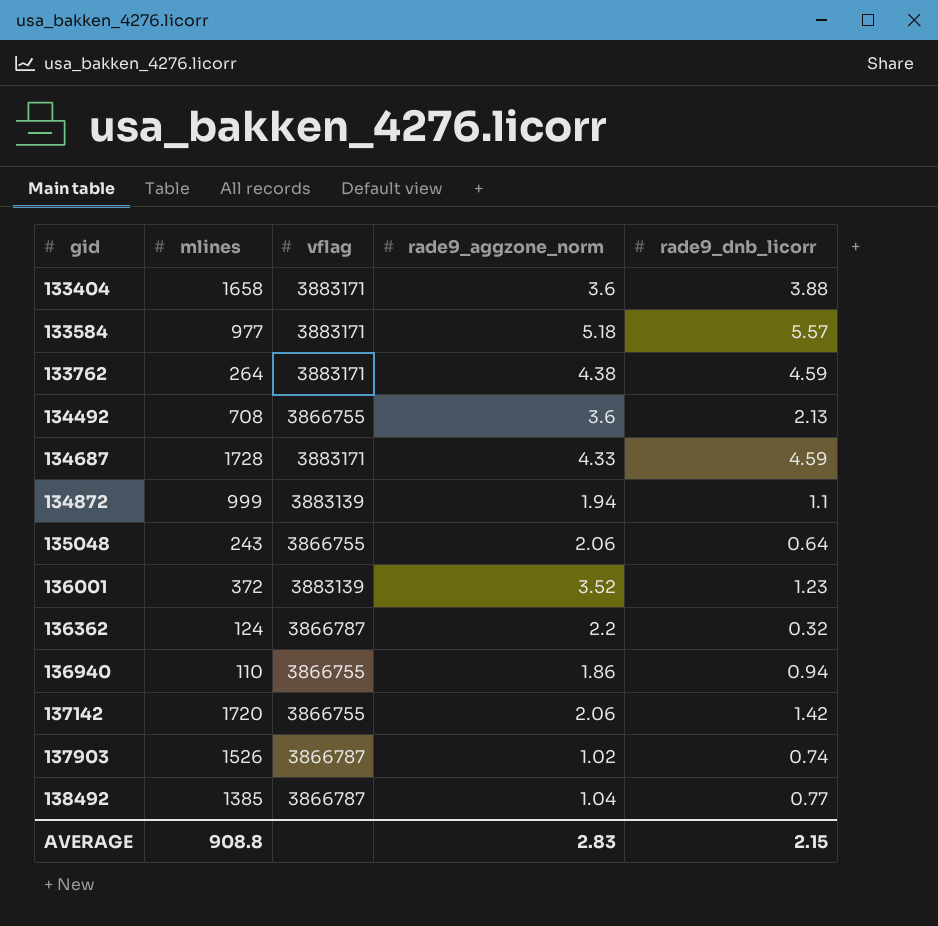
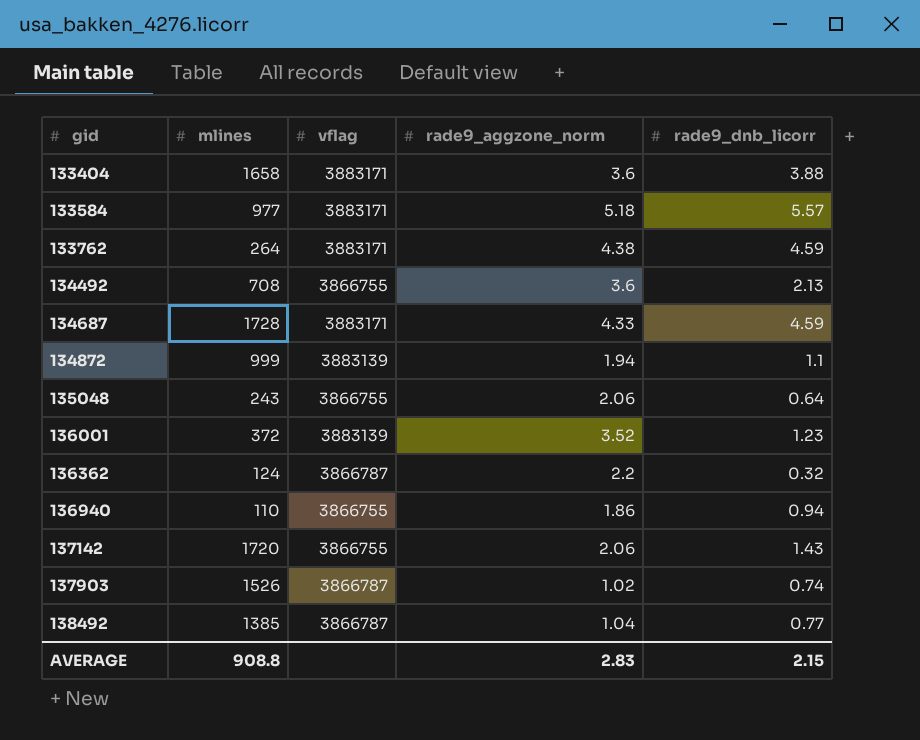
137142 | rade9_dnb_licorr: 1.42 -> 1.43

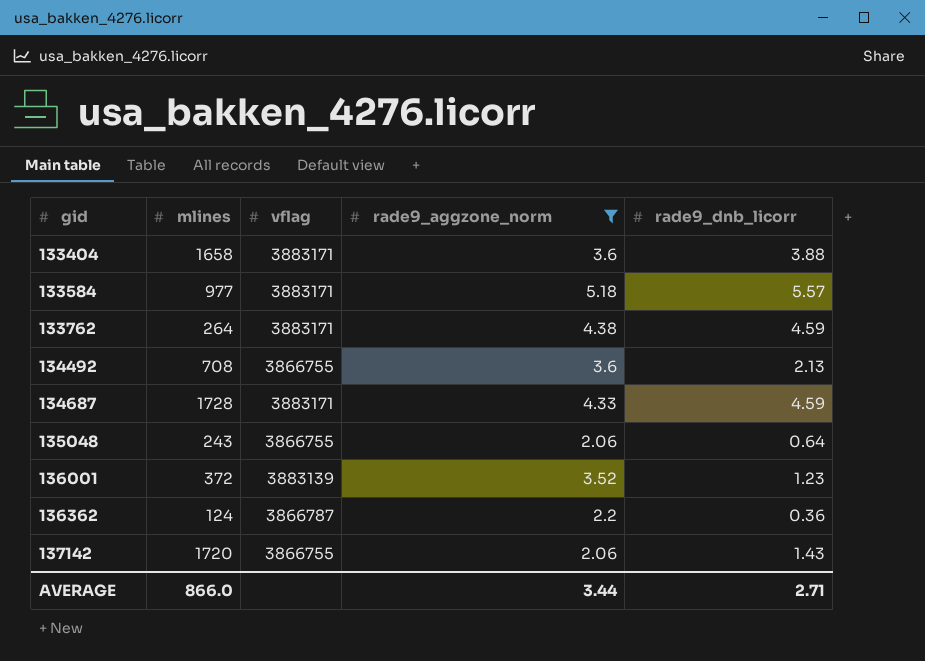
filter: none -> rade9_aggzone_norm >= 2.06
136362 | rade9_dnb_licorr: 0.32 -> 0.36
AVERAGE | mlines: 908.8 -> 866.0
AVERAGE | rade9_aggzone_norm: 2.83 -> 3.44
AVERAGE | rade9_dnb_licorr: 2.15 -> 2.71

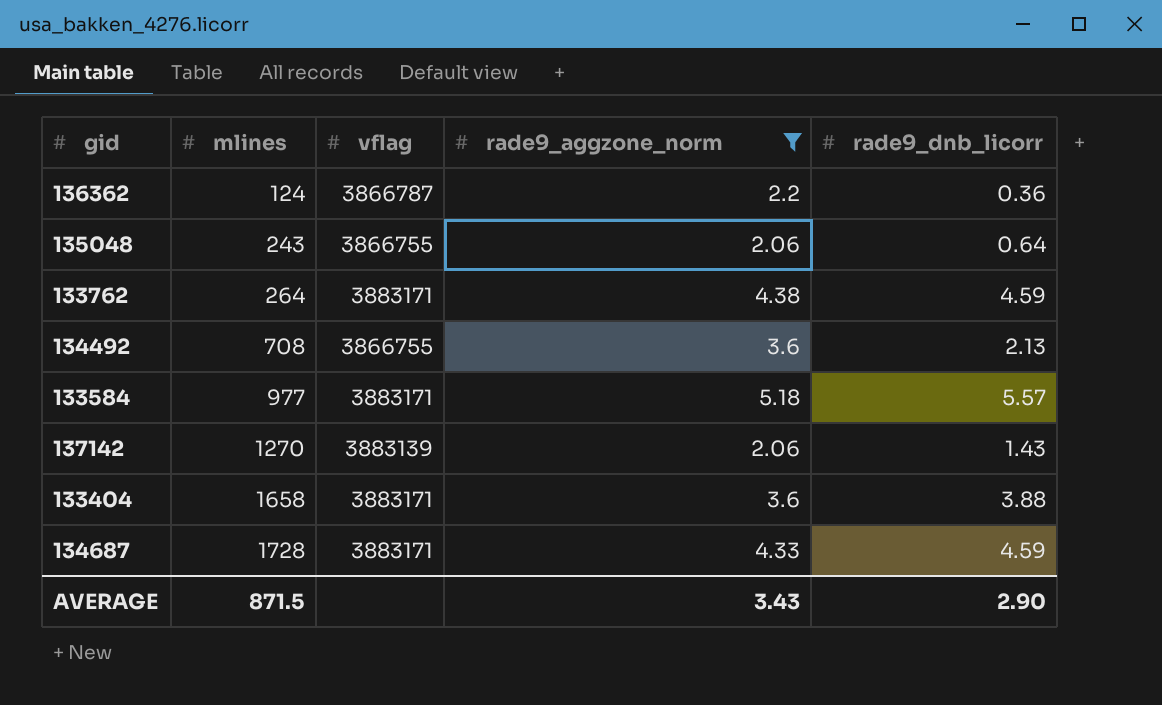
row order: gid ascending -> mlines ascending
row 136001: 372 | 3883139 | 3.52 | 1.23 -> none
137142 | mlines: 1720 -> 1270
137142 | vflag: 3866755 -> 3883139
AVERAGE | mlines: 866.0 -> 871.5
AVERAGE | rade9_aggzone_norm: 3.44 -> 3.43
AVERAGE | rade9_dnb_licorr: 2.71 -> 2.90

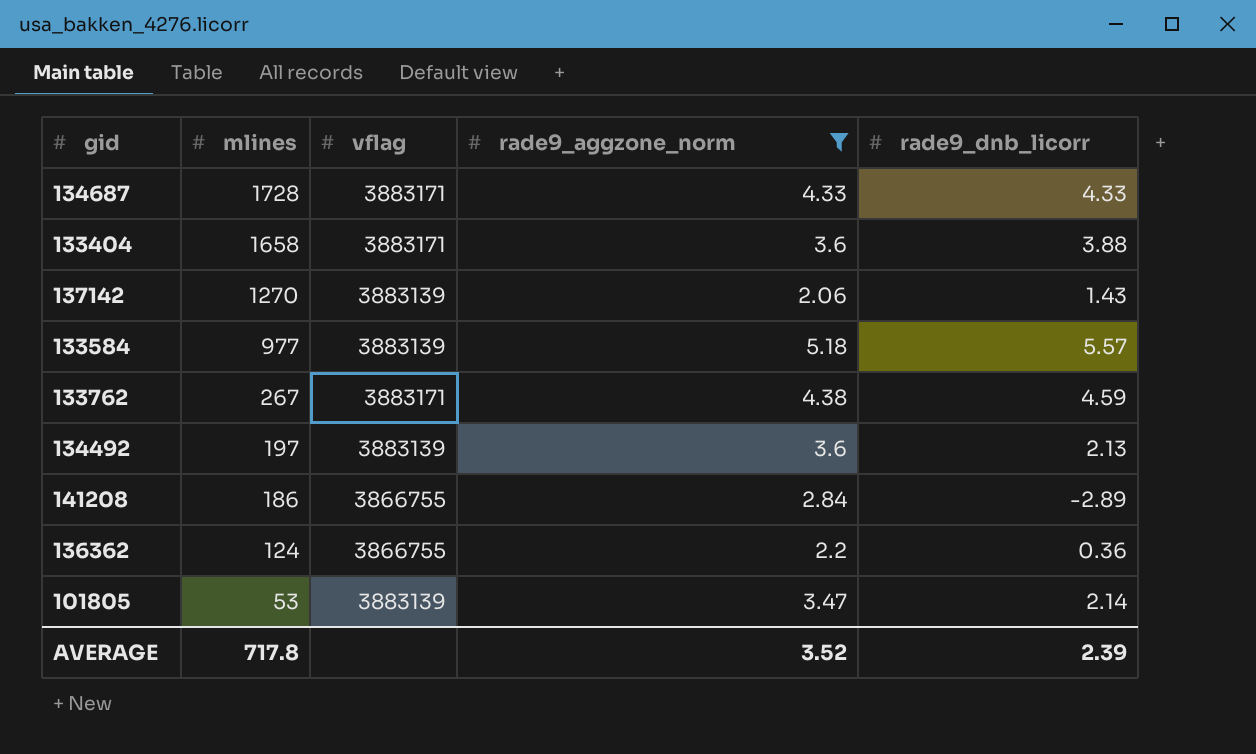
row order: mlines ascending -> mlines descending
row 135048: 243 | 3866755 | 2.06 | 0.64 -> none
134687 | rade9_dnb_licorr: 4.59 -> 4.33
133584 | vflag: 3883171 -> 3883139
133762 | mlines: 264 -> 267
134492 | mlines: 708 -> 197
134492 | vflag: 3866755 -> 3883139
row 141208: none -> 186 | 3866755 | 2.84 | -2.89
136362 | vflag: 3866787 -> 3866755
row 101805: none -> 53 | 3883139 | 3.47 | 2.14
AVERAGE | mlines: 871.5 -> 717.8
AVERAGE | rade9_aggzone_norm: 3.43 -> 3.52
AVERAGE | rade9_dnb_licorr: 2.90 -> 2.39

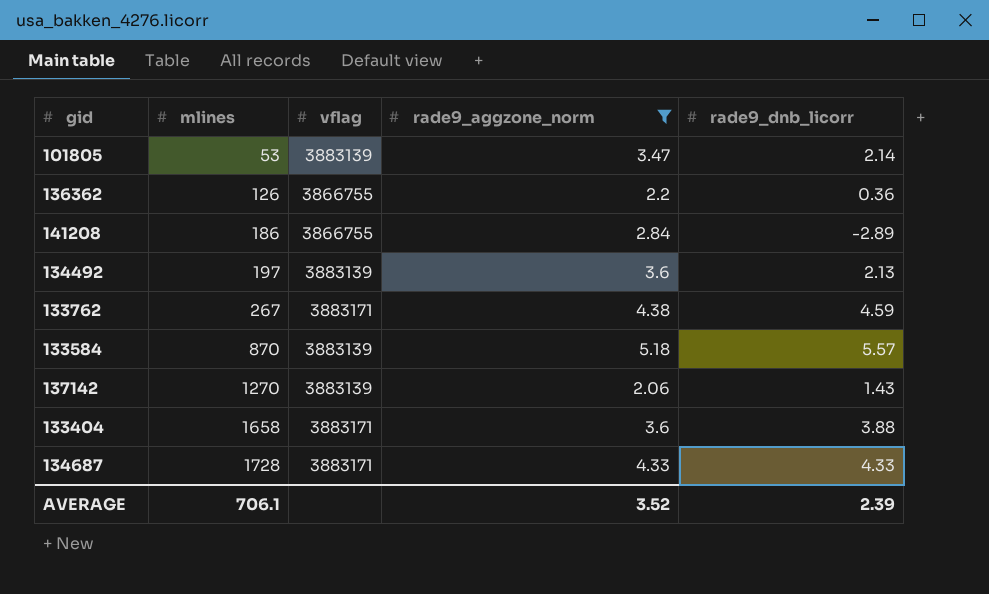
row order: mlines descending -> mlines ascending
136362 | mlines: 124 -> 126
133584 | mlines: 977 -> 870
AVERAGE | mlines: 717.8 -> 706.1

